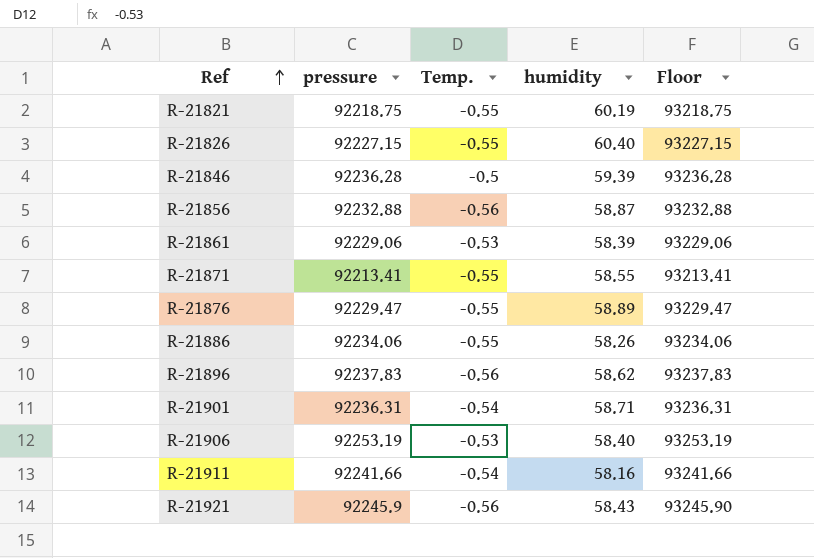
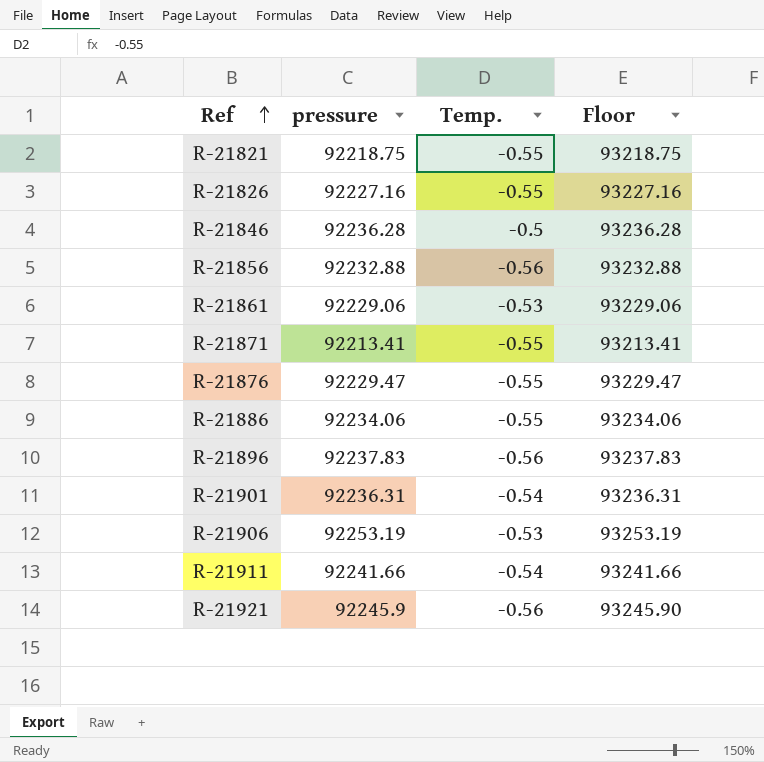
column humidity | position: 4 -> none
R-21826 | pressure: 92227.15 -> 92227.16
R-21826 | Floor: 93227.15 -> 93227.16

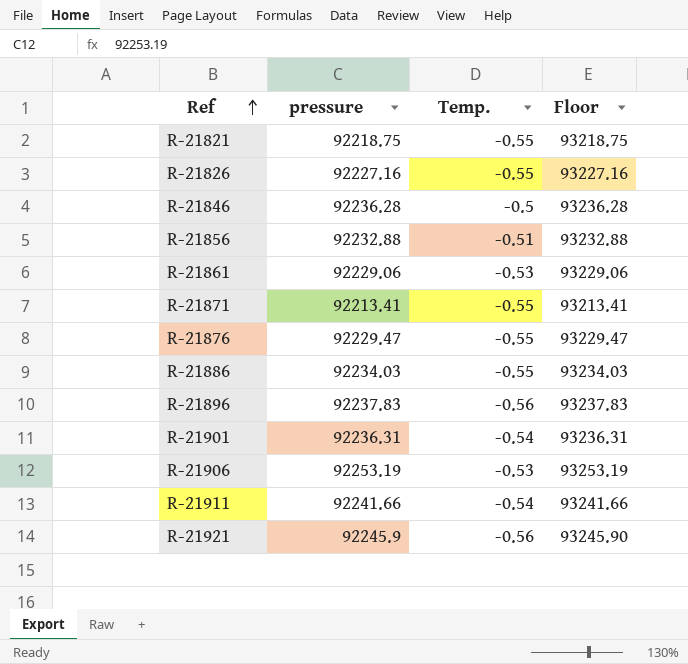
R-21856 | Temp.: -0.56 -> -0.51
R-21886 | pressure: 92234.06 -> 92234.03
R-21886 | Floor: 93234.06 -> 93234.03

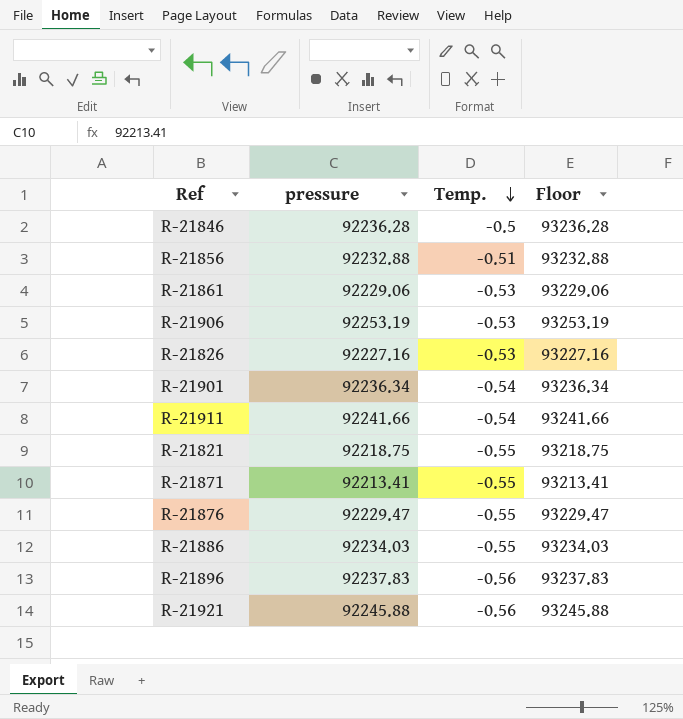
row order: Ref ascending -> Temp. descending
R-21826 | Temp.: -0.55 -> -0.53
R-21901 | pressure: 92236.31 -> 92236.34
R-21901 | Floor: 93236.31 -> 93236.34
R-21921 | pressure: 92245.9 -> 92245.88
R-21921 | Floor: 93245.90 -> 93245.88

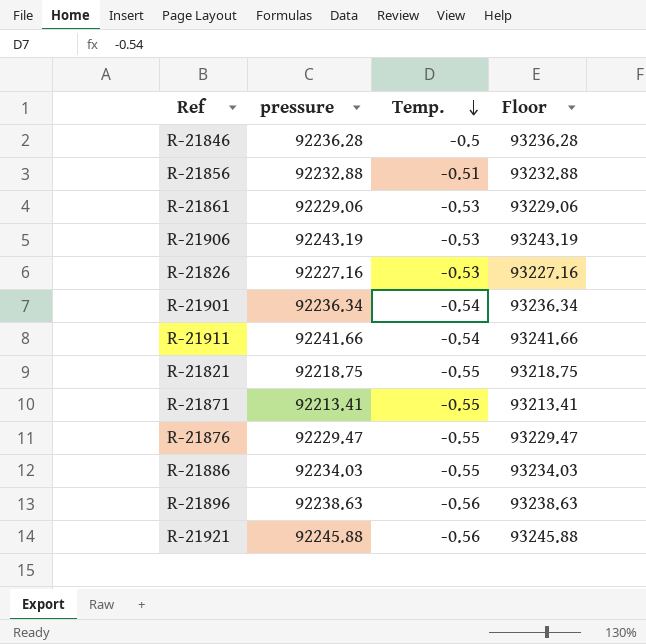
R-21906 | pressure: 92253.19 -> 92243.19
R-21906 | Floor: 93253.19 -> 93243.19
R-21896 | pressure: 92237.83 -> 92238.63
R-21896 | Floor: 93237.83 -> 93238.63

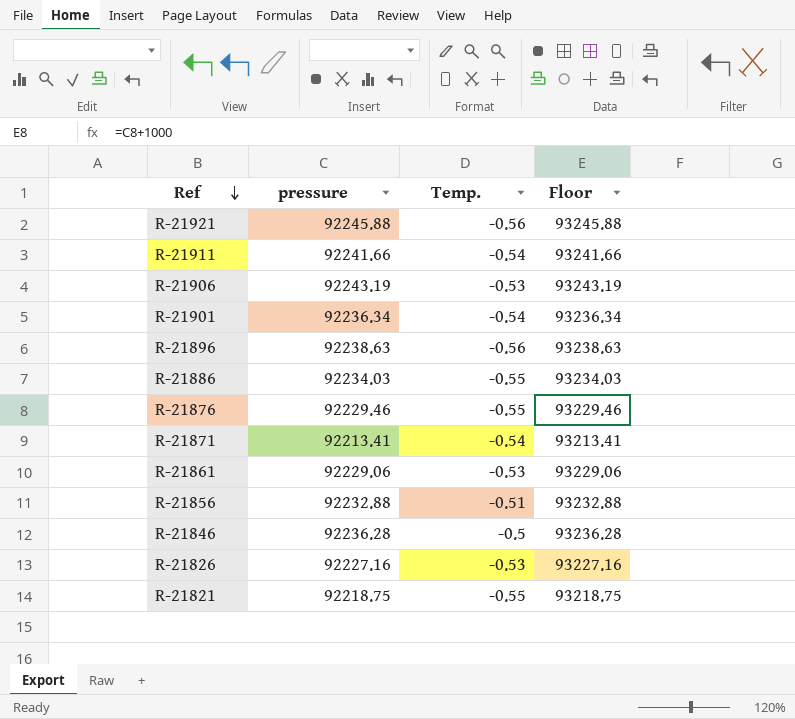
row order: Temp. descending -> Ref descending
R-21876 | pressure: 92229.47 -> 92229.46
R-21876 | Floor: 93229.47 -> 93229.46
R-21871 | Temp.: -0.55 -> -0.54

